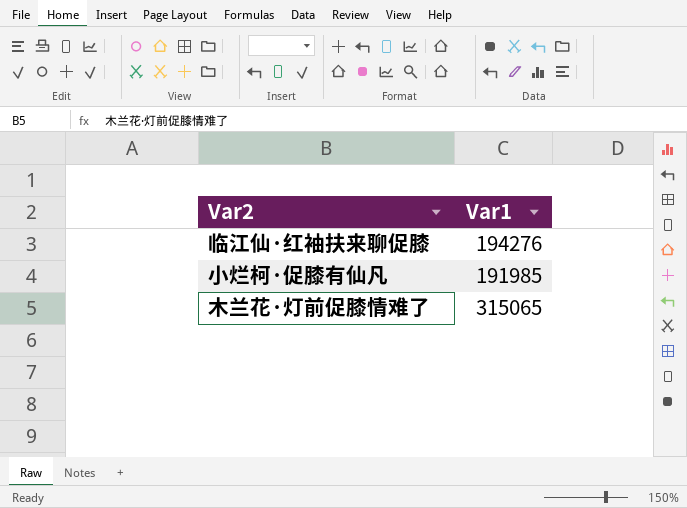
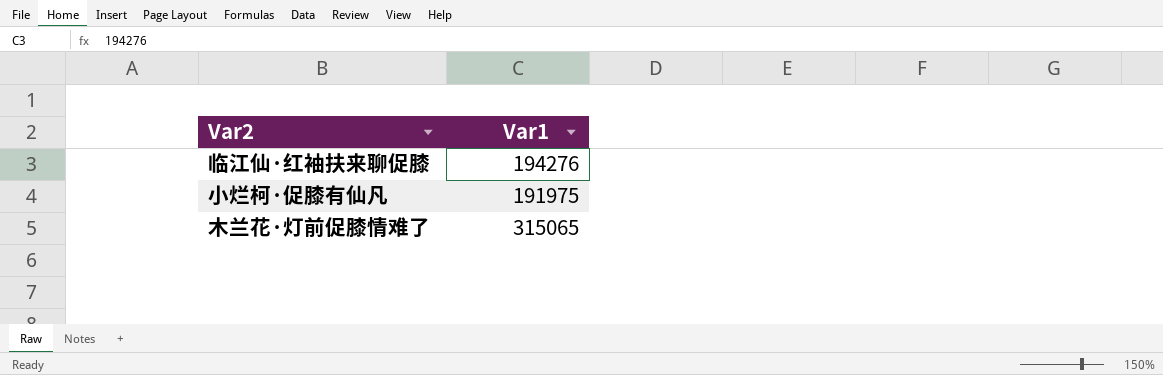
小烂柯·促膝有仙凡 | Var1: 191985 -> 191975

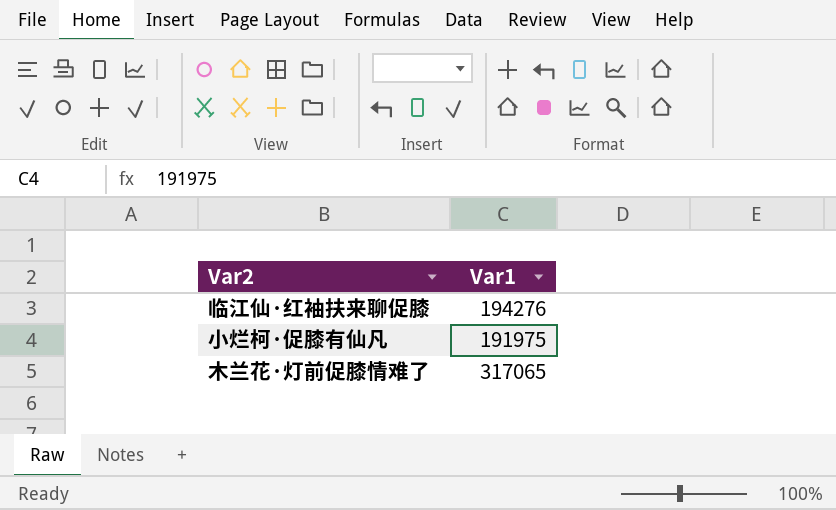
木兰花·灯前促膝情难了 | Var1: 315065 -> 317065

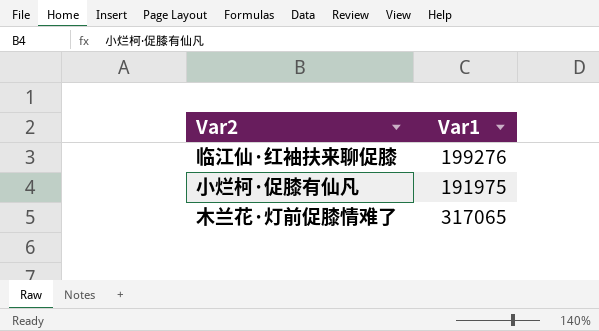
临江仙·红袖扶来聊促膝 | Var1: 194276 -> 199276

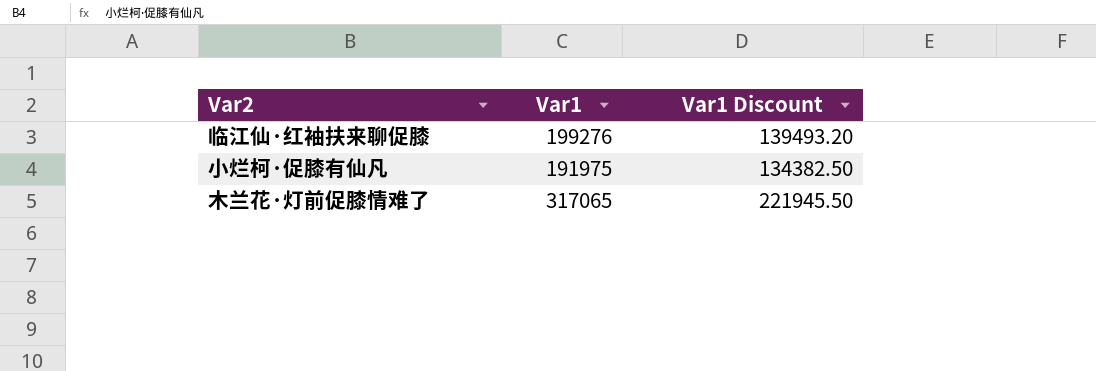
column Var1 Discount | formula: none -> [Var1] * 0.7

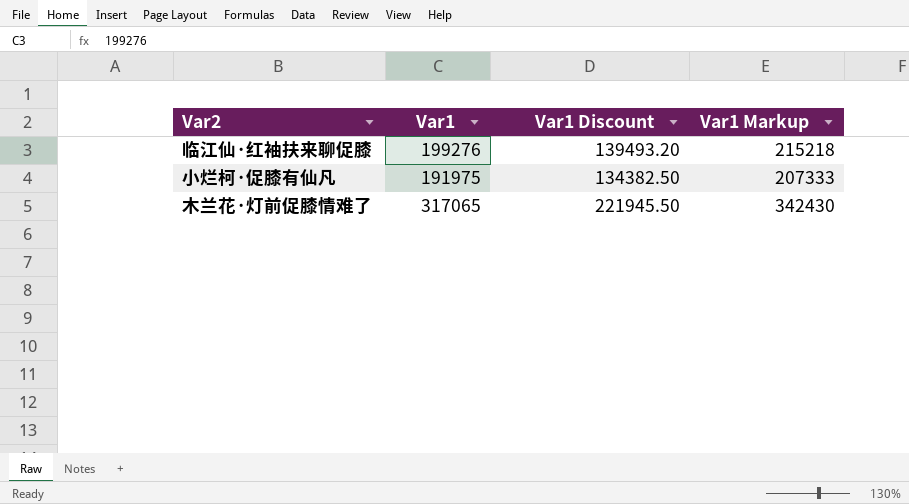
column Var1 Markup | formula: none -> [Var1] * 1.08

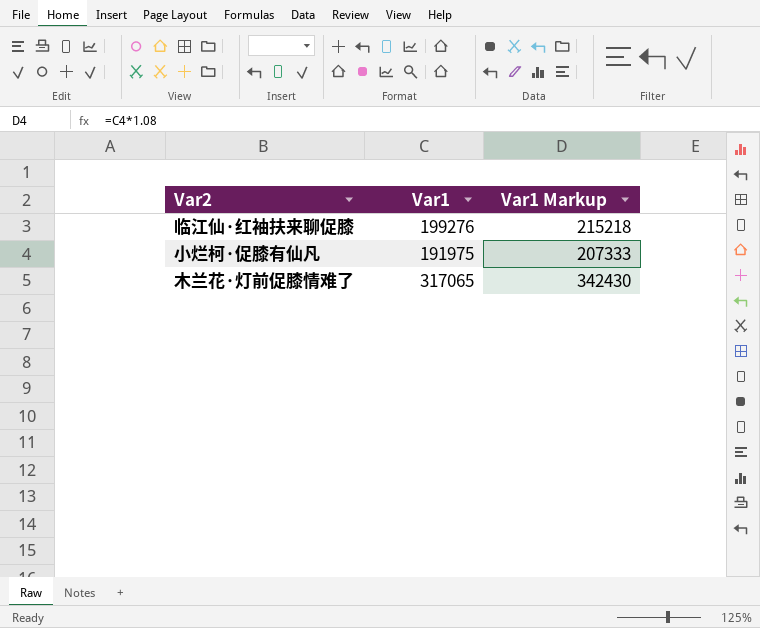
column Var1 Discount | formula: [Var1] * 0.7 -> none

